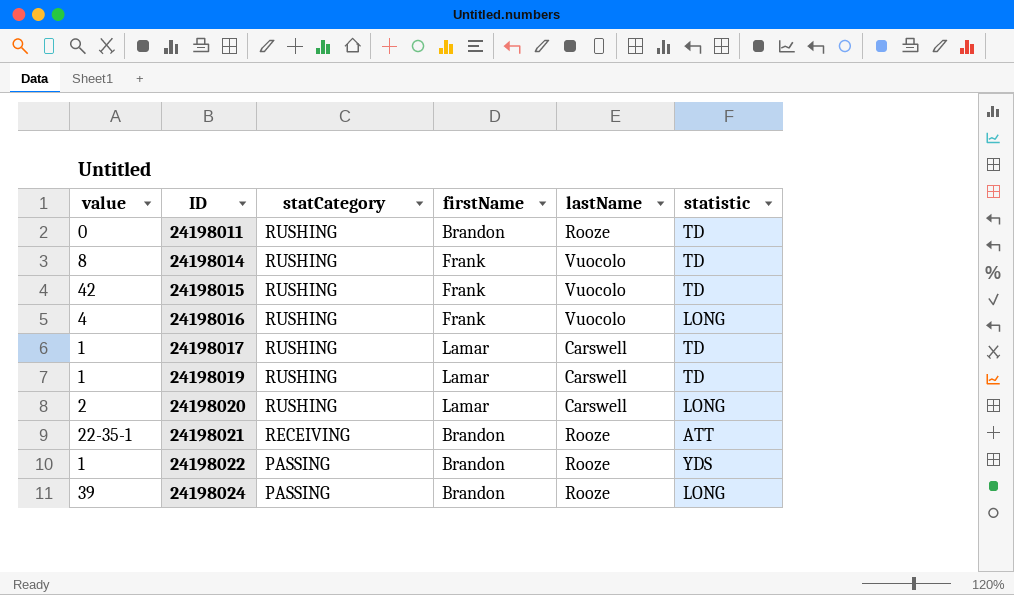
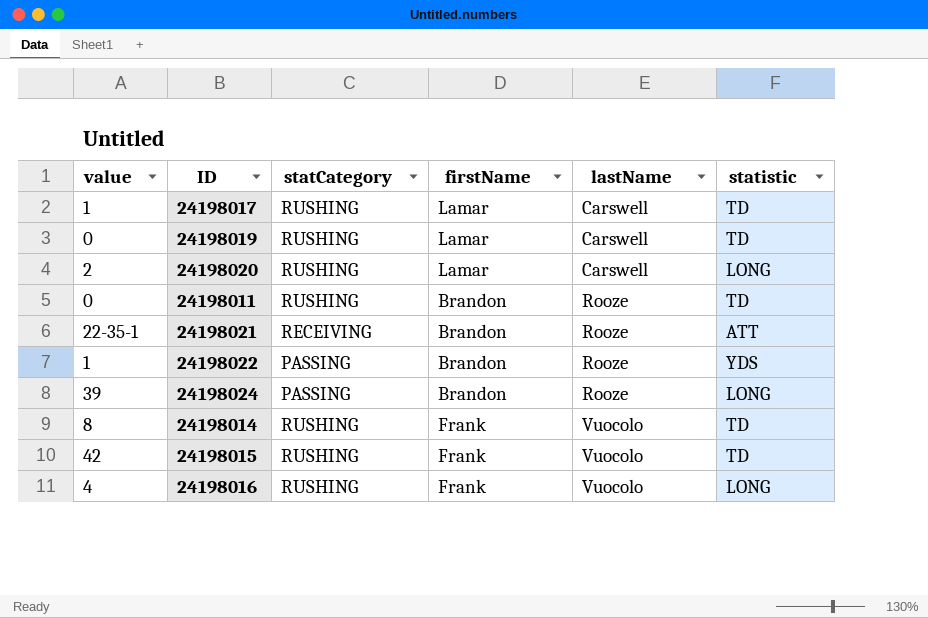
row order: ID ascending -> lastName ascending
24198019 | value: 1 -> 0

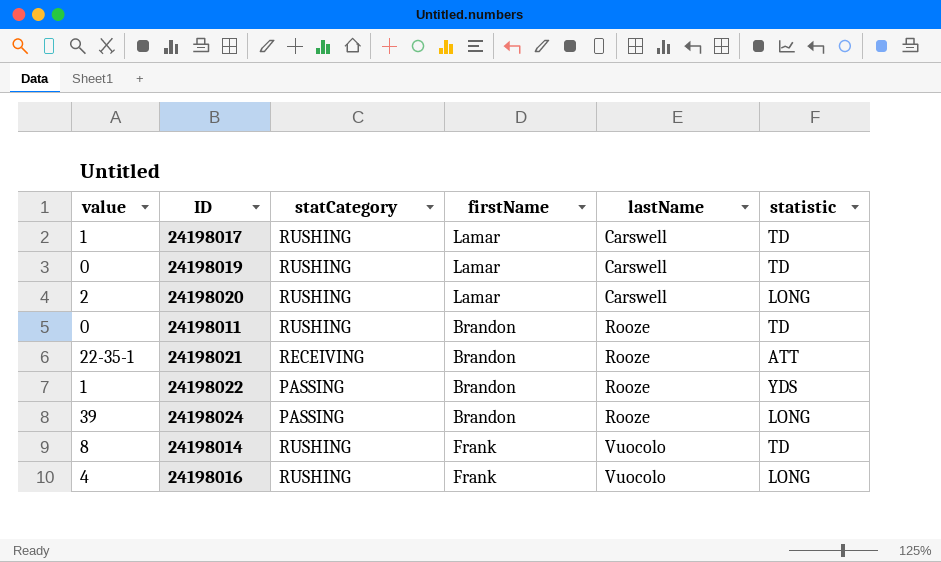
row 24198015: 42 | RUSHING | Frank | Vuocolo | TD -> none

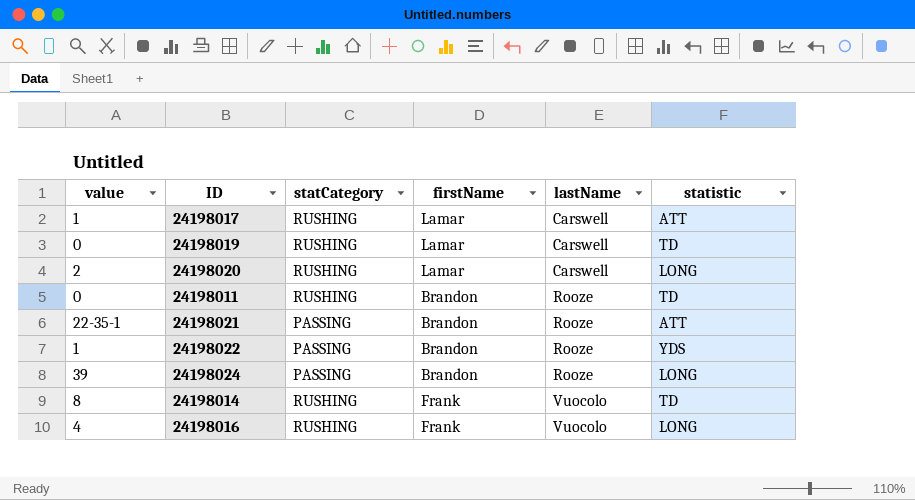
24198017 | statistic: TD -> ATT
24198021 | statCategory: RECEIVING -> PASSING

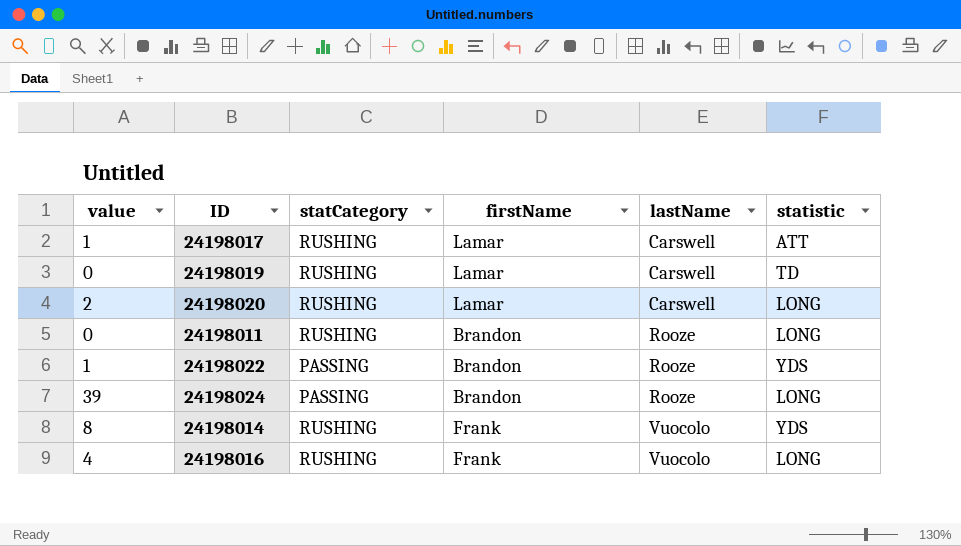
row 24198021: 22-35-1 | PASSING | Brandon | Rooze | ATT -> none
24198011 | statistic: TD -> LONG
24198014 | statistic: TD -> YDS

